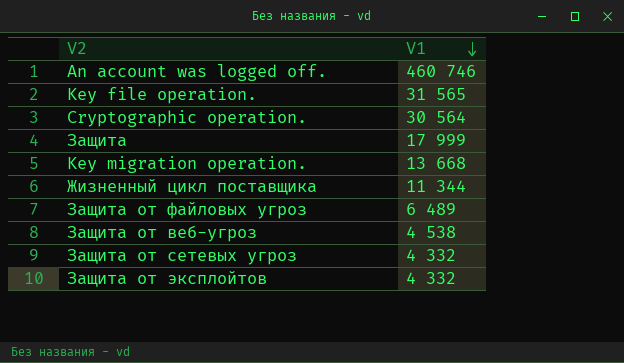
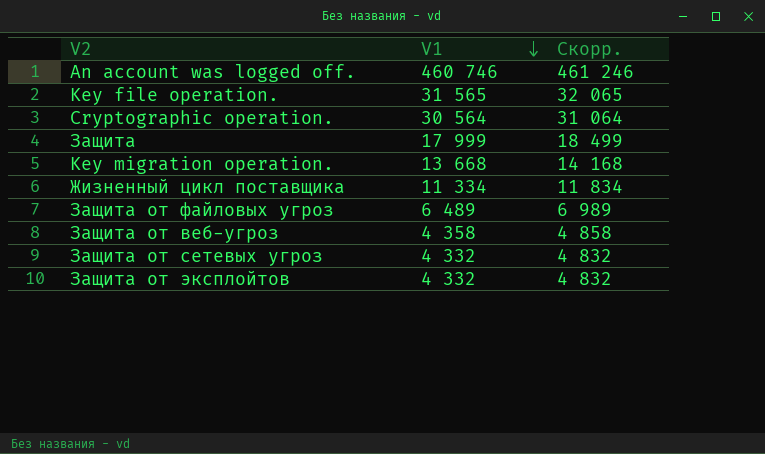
column Скорр. | formula: none -> [V1] + 500
Жизненный цикл поставщика | V1: 11 344 -> 11 334
Защита от веб-угроз | V1: 4 538 -> 4 358

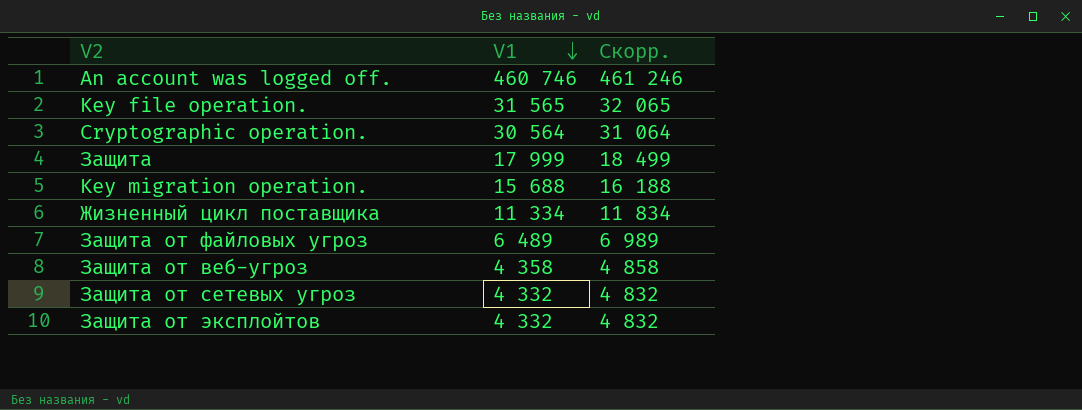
Key migration operation. | V1: 13 668 -> 15 688
Key migration operation. | Скорр.: 14 168 -> 16 188

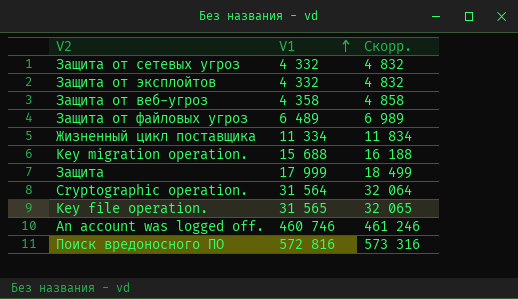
row order: V1 descending -> V1 ascending
Cryptographic operation. | V1: 30 564 -> 31 564
Cryptographic operation. | Скорр.: 31 064 -> 32 064
row Поиск вредоносного ПО: none -> 572 816 | 573 316

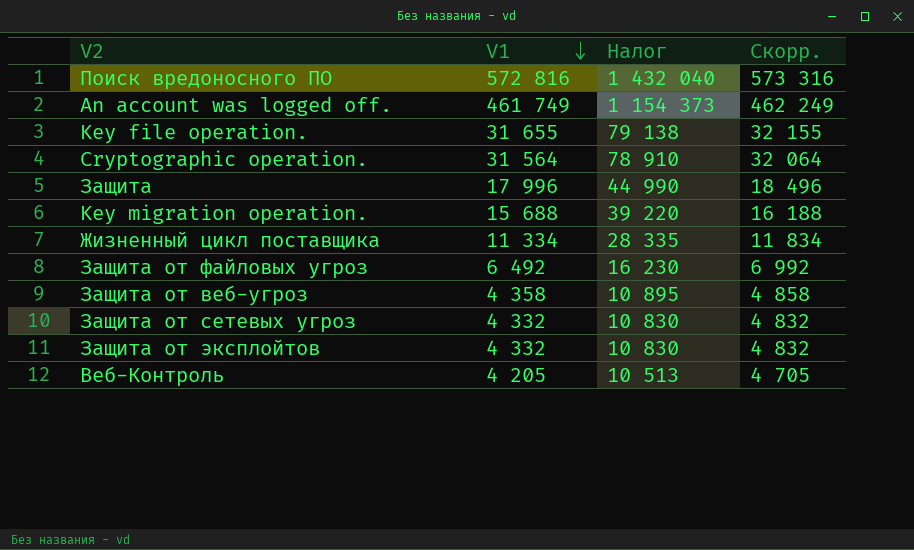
row order: V1 ascending -> V1 descending
column Налог | formula: none -> [V1] * 2,5
An account was logged off. | V1: 460 746 -> 461 749
An account was logged off. | Скорр.: 461 246 -> 462 249
Key file operation. | V1: 31 565 -> 31 655
Key file operation. | Скорр.: 32 065 -> 32 155
Защита | V1: 17 999 -> 17 996
Защита | Скорр.: 18 499 -> 18 496
Защита от файловых угроз | V1: 6 489 -> 6 492
Защита от файловых угроз | Скорр.: 6 989 -> 6 992
row Веб-Контроль: none -> 4 205 | 10 513 | 4 705

